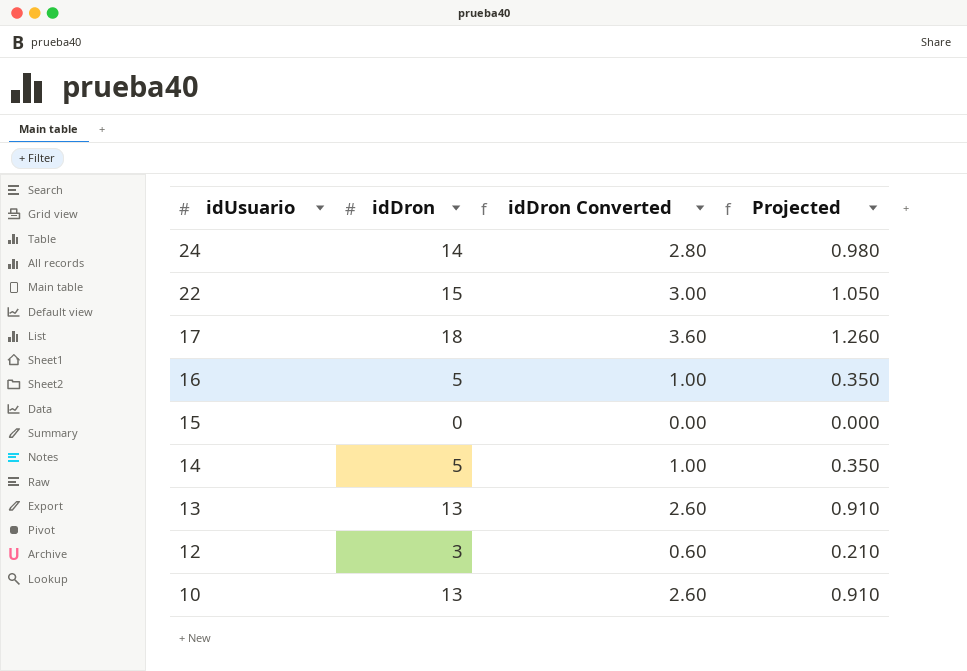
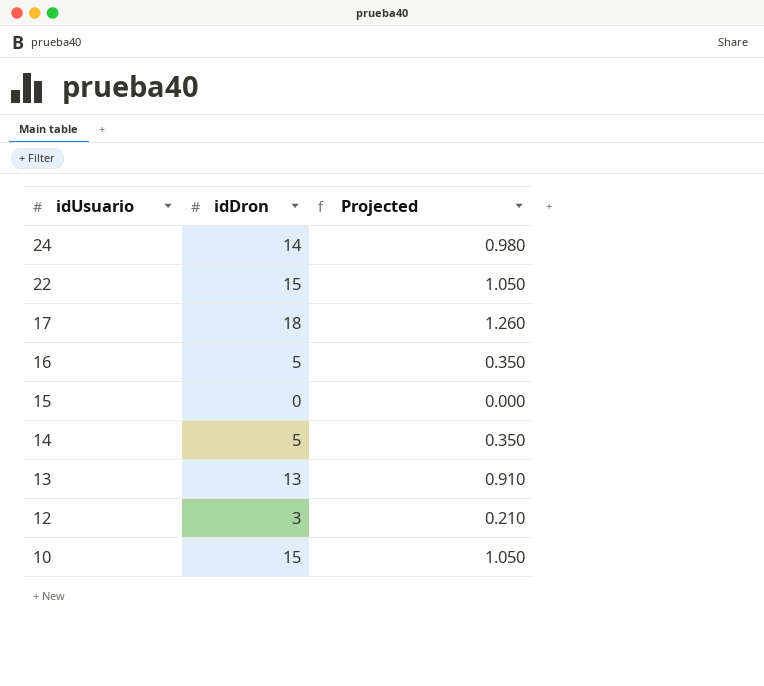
column idDron Converted | formula: [idDron] * 0.2 -> none
10 | idDron: 13 -> 15
10 | Projected: 0.910 -> 1.050

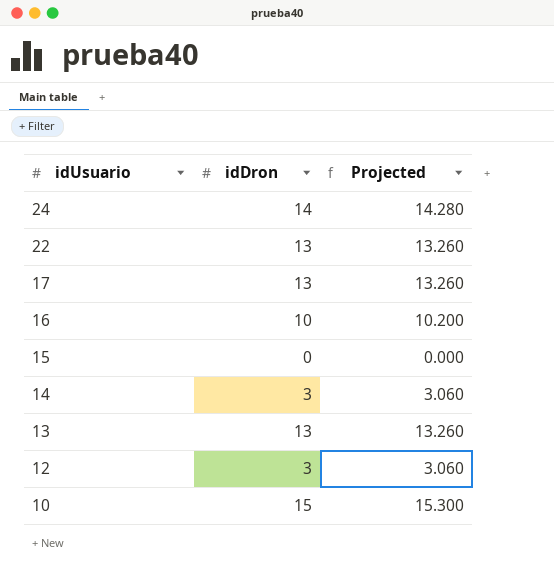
column Projected | formula: [idDron] * 0.07 -> [idDron] * 1.02
22 | idDron: 15 -> 13
17 | idDron: 18 -> 13
16 | idDron: 5 -> 10
14 | idDron: 5 -> 3

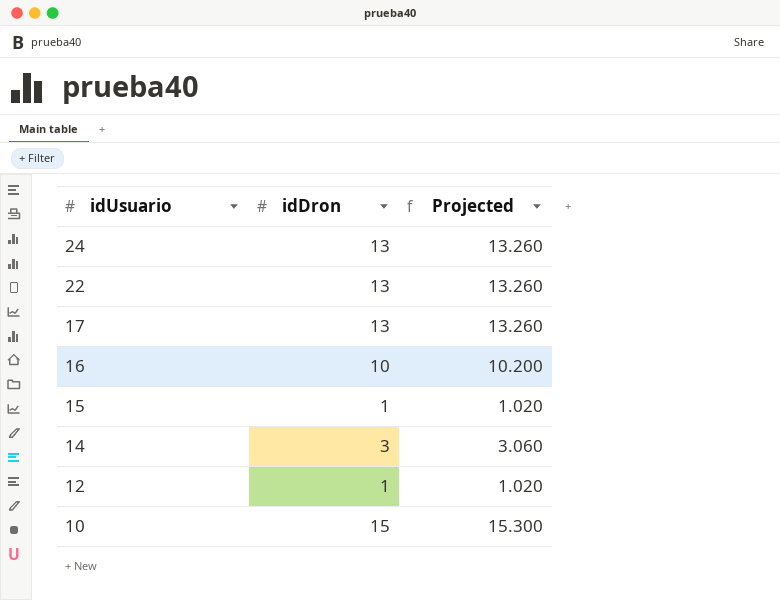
row 13: 13 | 13.260 -> none
24 | idDron: 14 -> 13
24 | Projected: 14.280 -> 13.260
15 | idDron: 0 -> 1
15 | Projected: 0.000 -> 1.020
12 | idDron: 3 -> 1
12 | Projected: 3.060 -> 1.020

